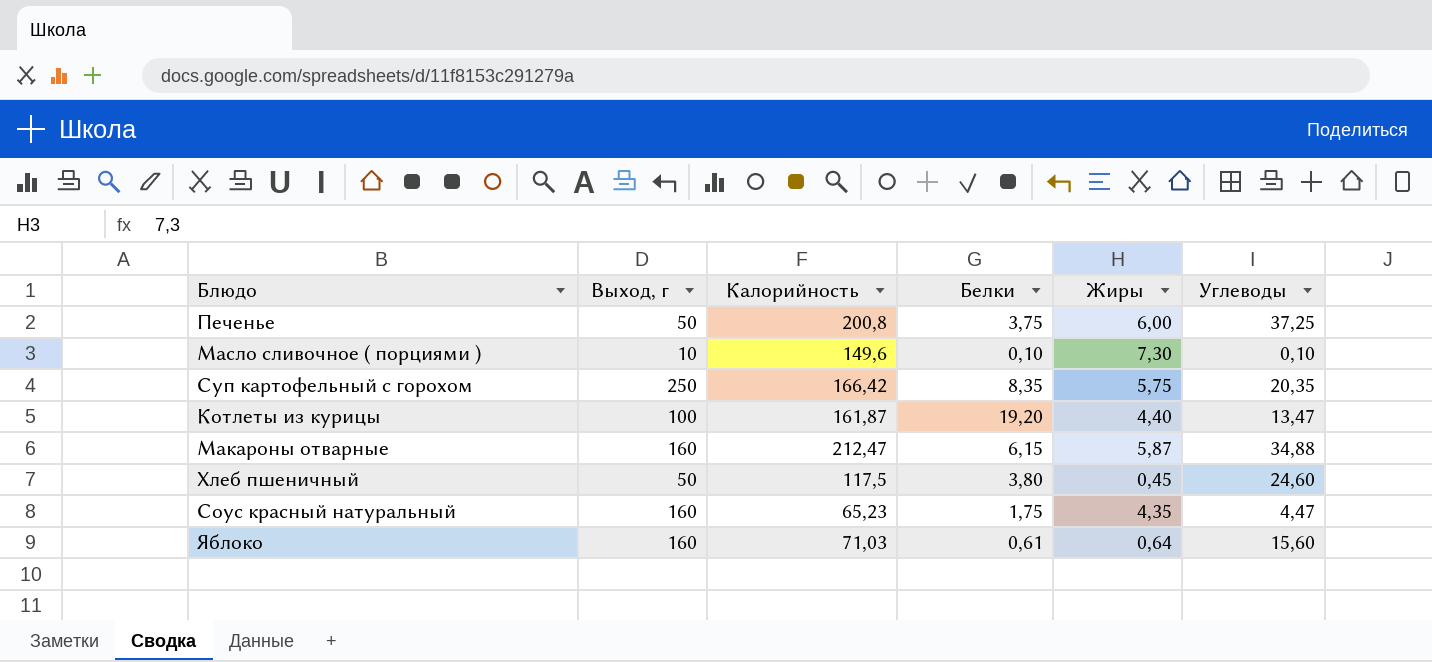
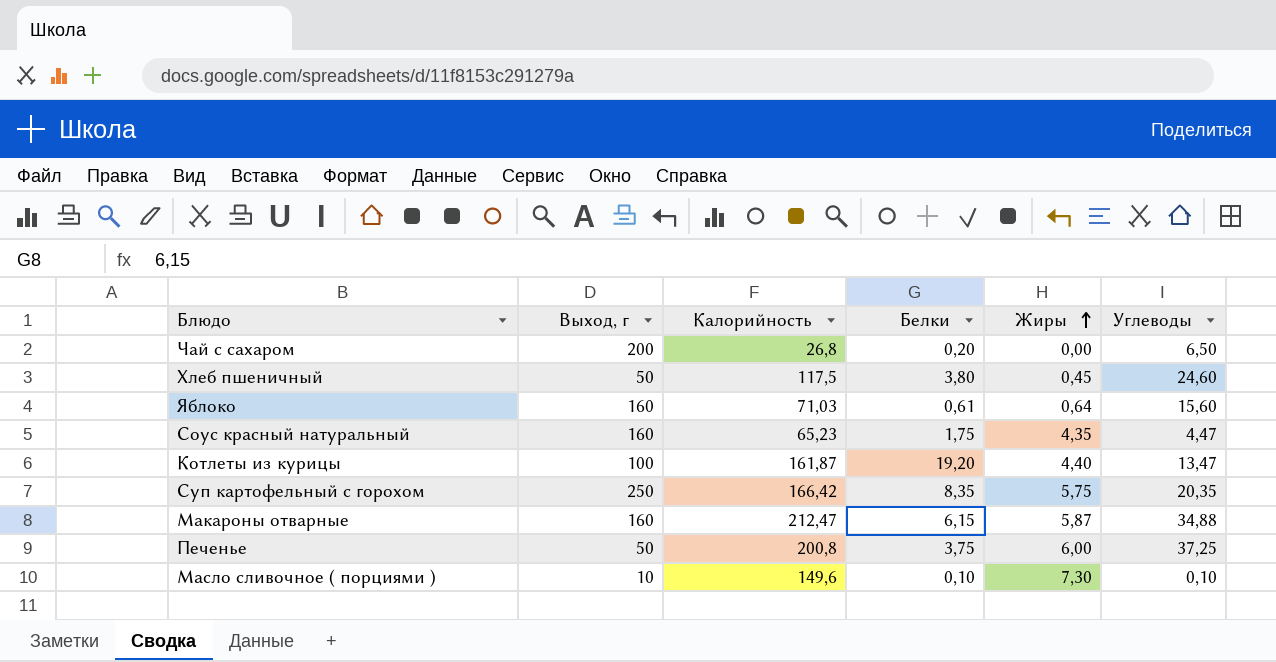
row order: none -> Жиры ascending
row Чай с сахаром: none -> 200 | 26,8 | 0,20 | 0,00 | 6,50

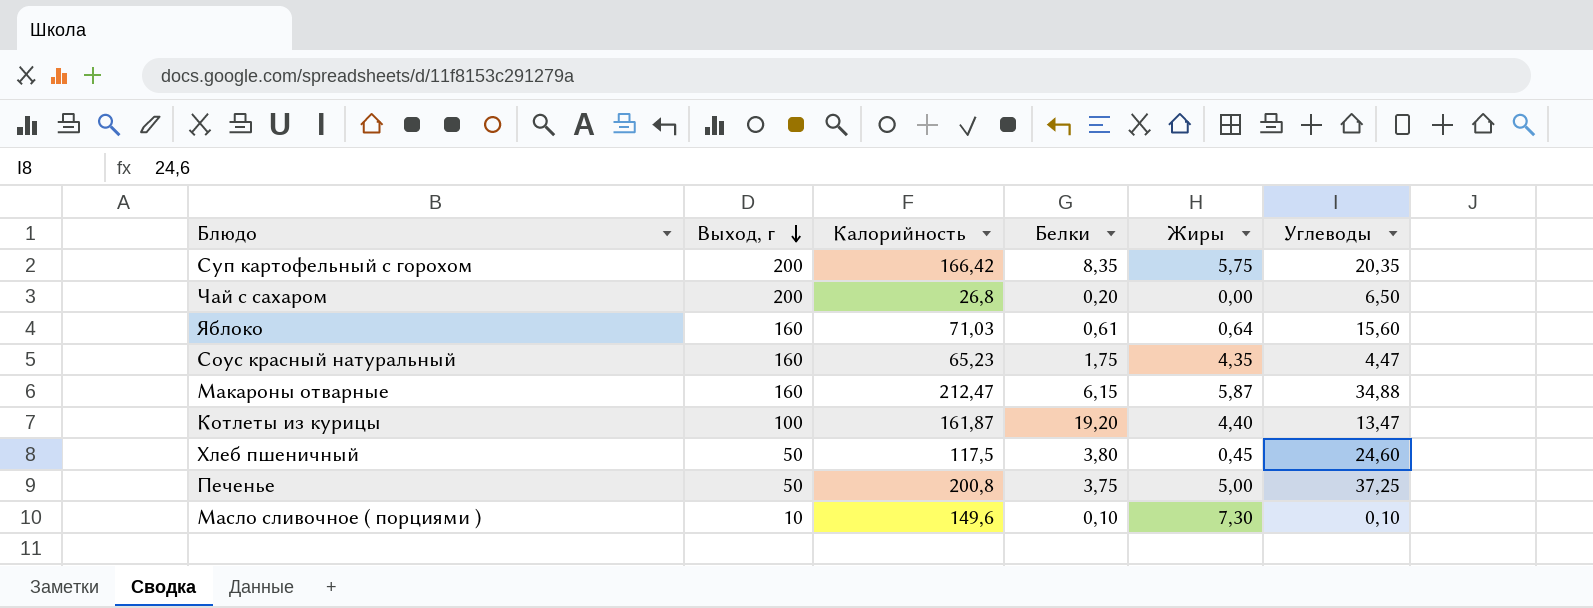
row order: Жиры ascending -> Выход, г descending
Суп картофельный с горохом | Выход, г: 250 -> 200
Печенье | Жиры: 6,00 -> 5,00

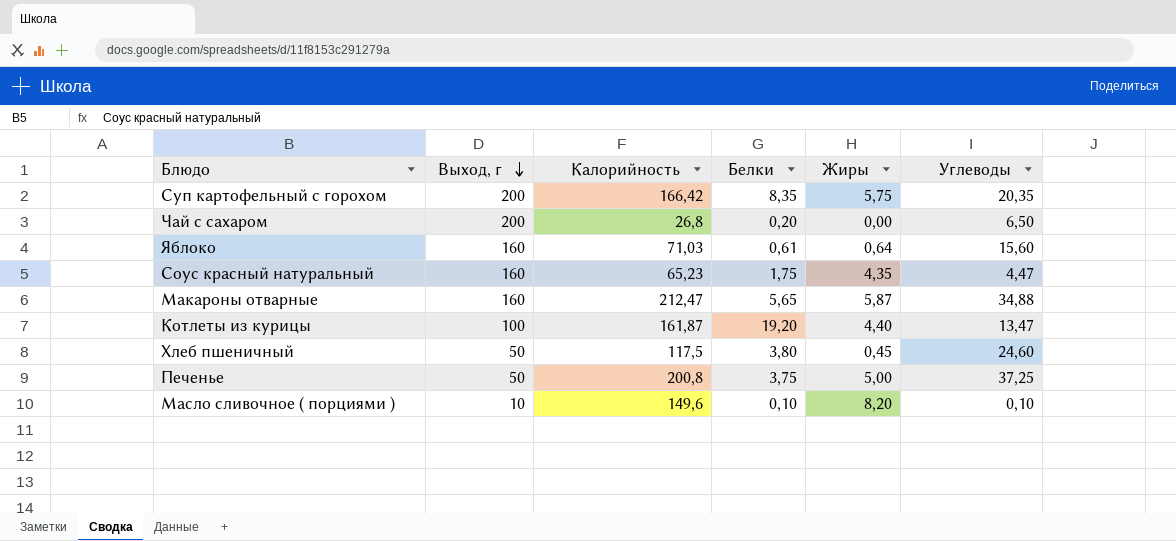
Макароны отварные | Белки: 6,15 -> 5,65
Масло сливочное ( порциями ) | Жиры: 7,30 -> 8,20

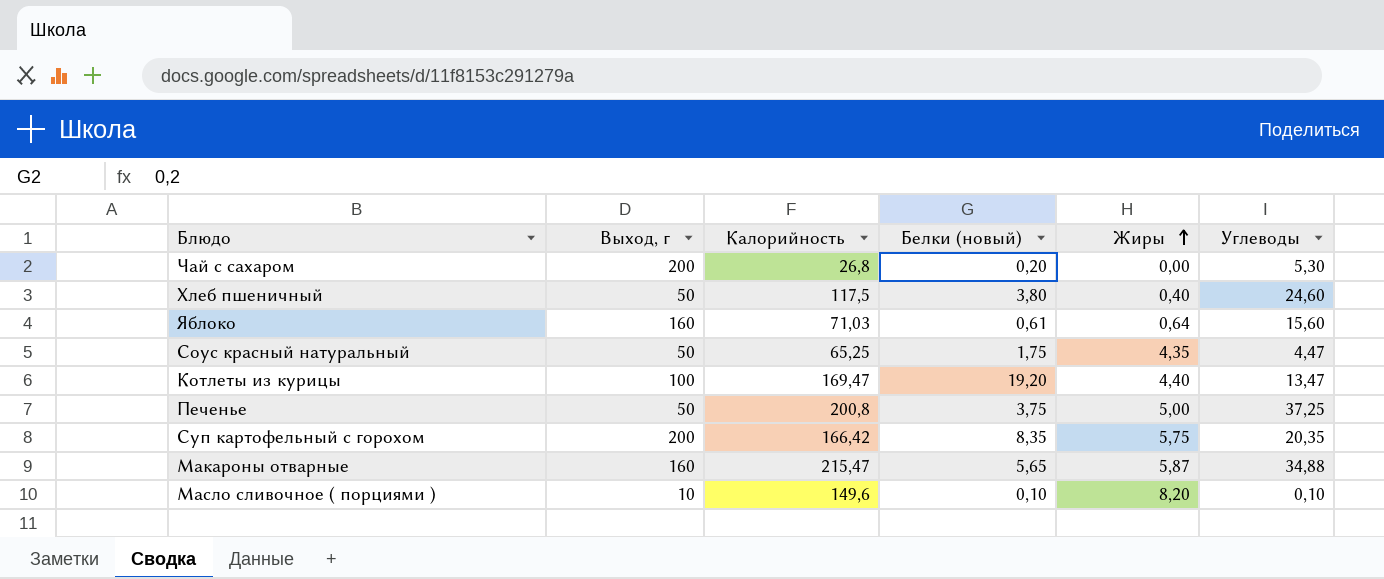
row order: Выход, г descending -> Жиры ascending
column name: Белки -> Белки (новый)
Чай с сахаром | Углеводы: 6,50 -> 5,30
Хлеб пшеничный | Жиры: 0,45 -> 0,40
Соус красный натуральный | Выход, г: 160 -> 50
Соус красный натуральный | Калорийность: 65,23 -> 65,25
Котлеты из курицы | Калорийность: 161,87 -> 169,47
Макароны отварные | Калорийность: 212,47 -> 215,47

